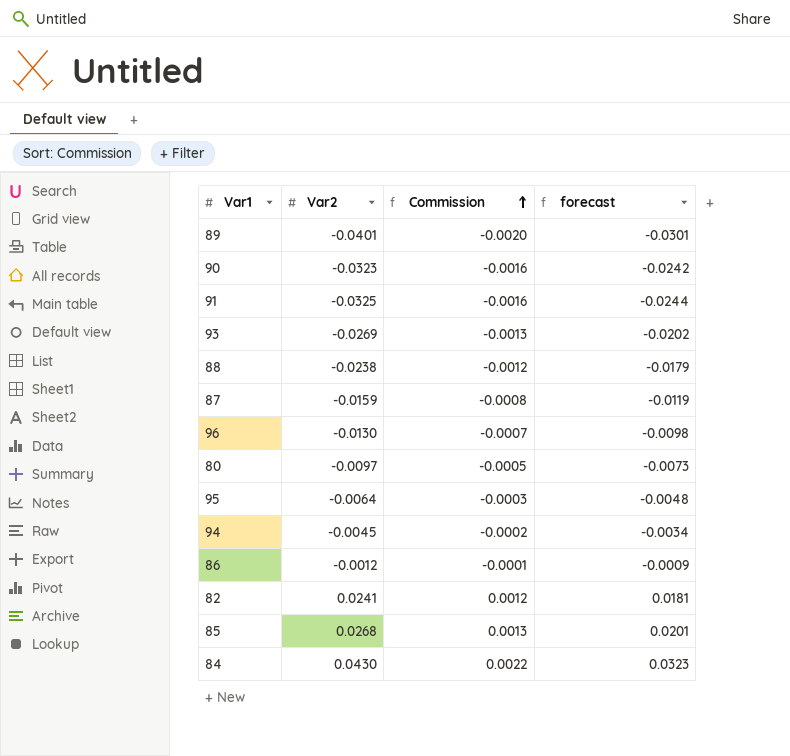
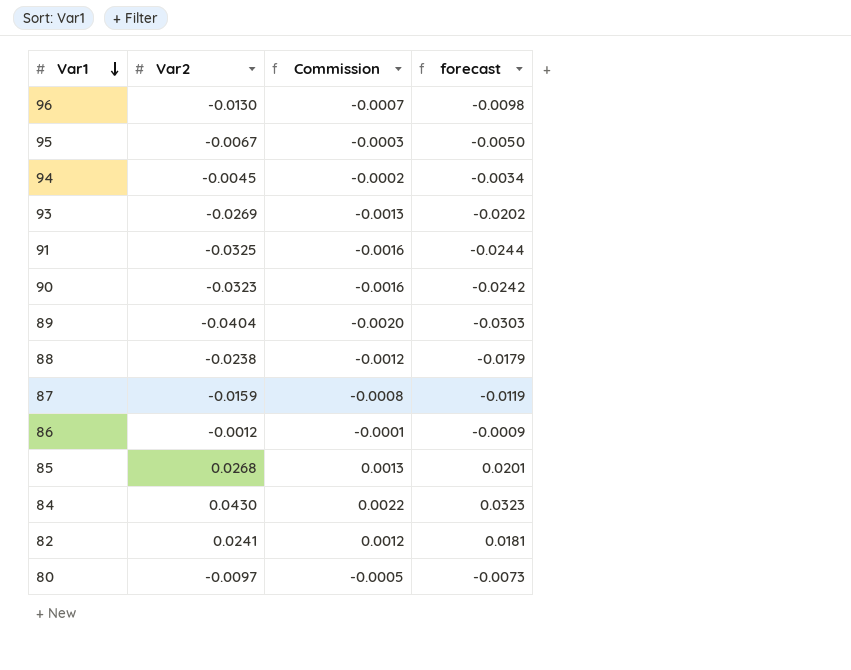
row order: Commission ascending -> Var1 descending
95 | Var2: -0.0064 -> -0.0067
95 | forecast: -0.0048 -> -0.0050
89 | Var2: -0.0401 -> -0.0404
89 | forecast: -0.0301 -> -0.0303

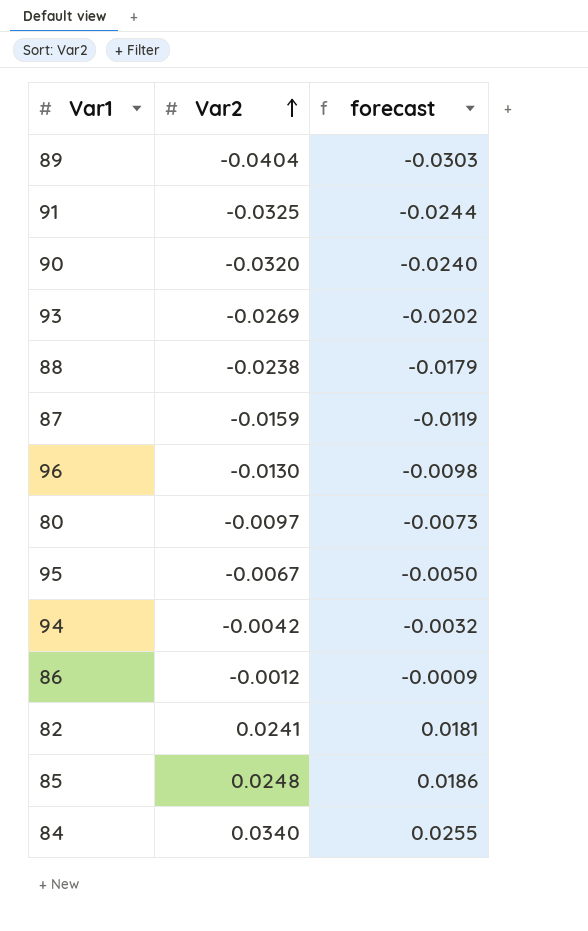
row order: Var1 descending -> Var2 ascending
column Commission | formula: [Var2] * 0.05 -> none
90 | Var2: -0.0323 -> -0.0320
90 | forecast: -0.0242 -> -0.0240
94 | Var2: -0.0045 -> -0.0042
94 | forecast: -0.0034 -> -0.0032
85 | Var2: 0.0268 -> 0.0248
85 | forecast: 0.0201 -> 0.0186
84 | Var2: 0.0430 -> 0.0340
84 | forecast: 0.0323 -> 0.0255

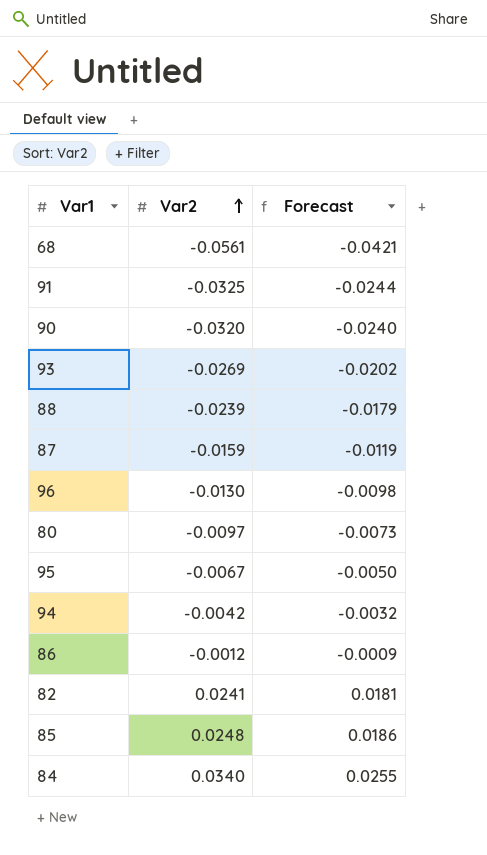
column name: forecast -> Forecast
row 89: -0.0404 | -0.0303 -> none
row 68: none -> -0.0561 | -0.0421
88 | Var2: -0.0238 -> -0.0239

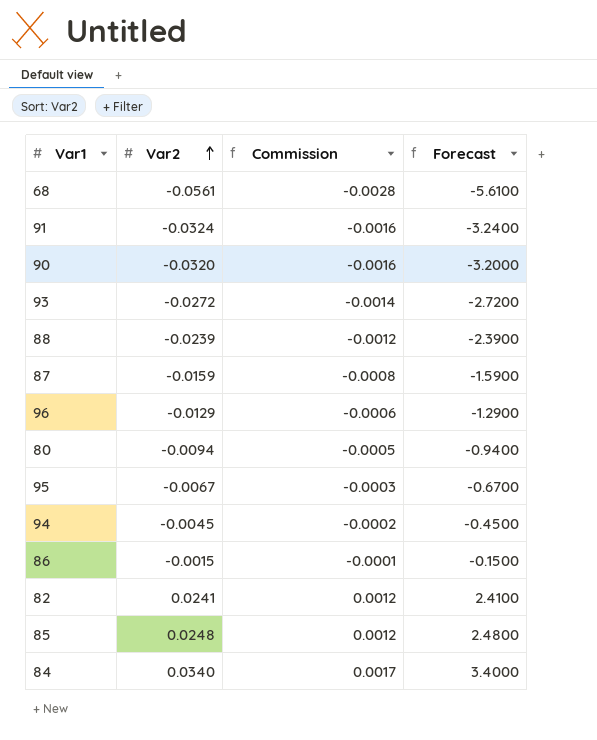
column Commission | formula: none -> [Var2] * 0.05
column Forecast | formula: [Var2] * 0.75 -> [Var2] * 100
91 | Var2: -0.0325 -> -0.0324
93 | Var2: -0.0269 -> -0.0272
96 | Var2: -0.0130 -> -0.0129
80 | Var2: -0.0097 -> -0.0094
94 | Var2: -0.0042 -> -0.0045
86 | Var2: -0.0012 -> -0.0015

